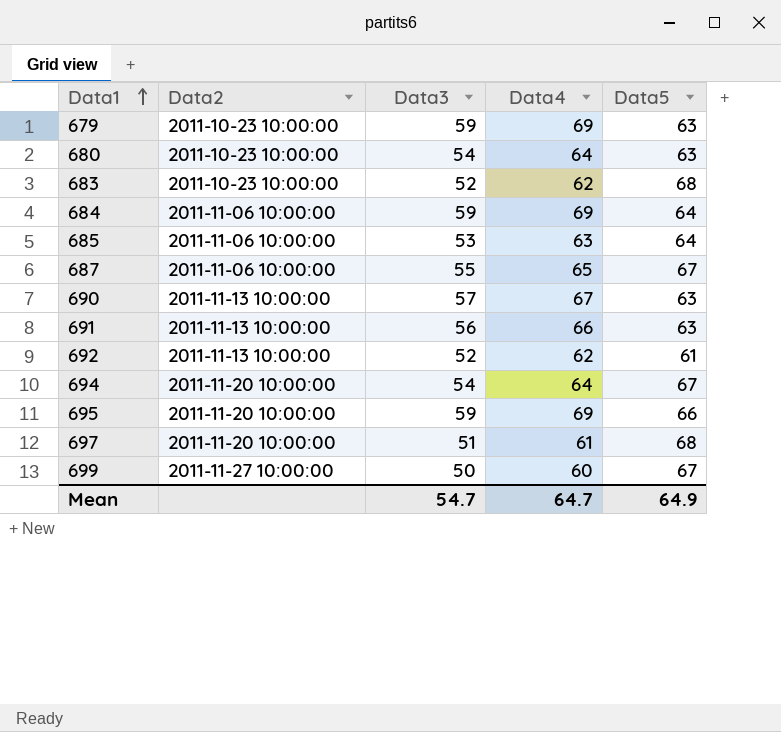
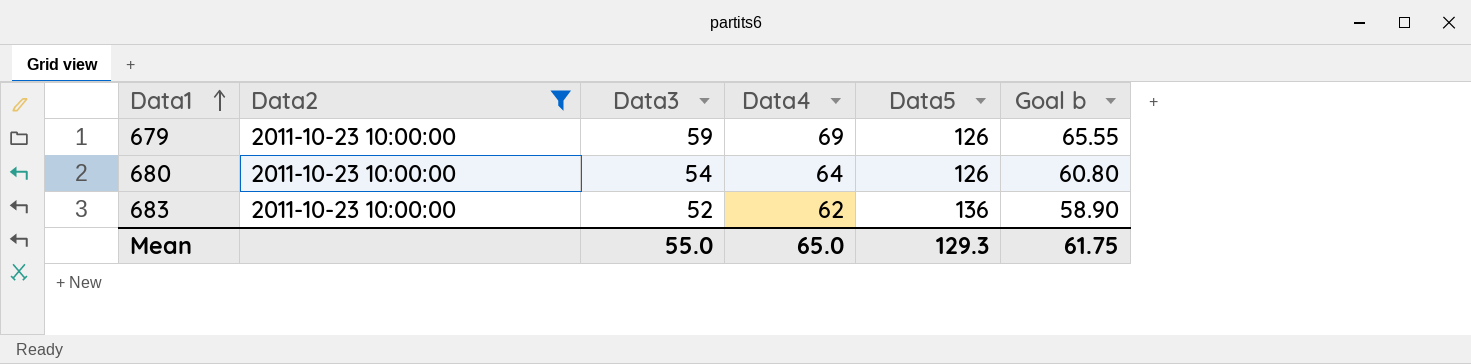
filter: none -> Data2 = 2011-10-23 10:00:00
column Goal b | formula: none -> [Data4] * 0.95
679 | Data5: 63 -> 126
680 | Data5: 63 -> 126
683 | Data5: 68 -> 136
Mean | Data3: 54.7 -> 55.0
Mean | Data4: 64.7 -> 65.0
Mean | Data5: 64.9 -> 129.3

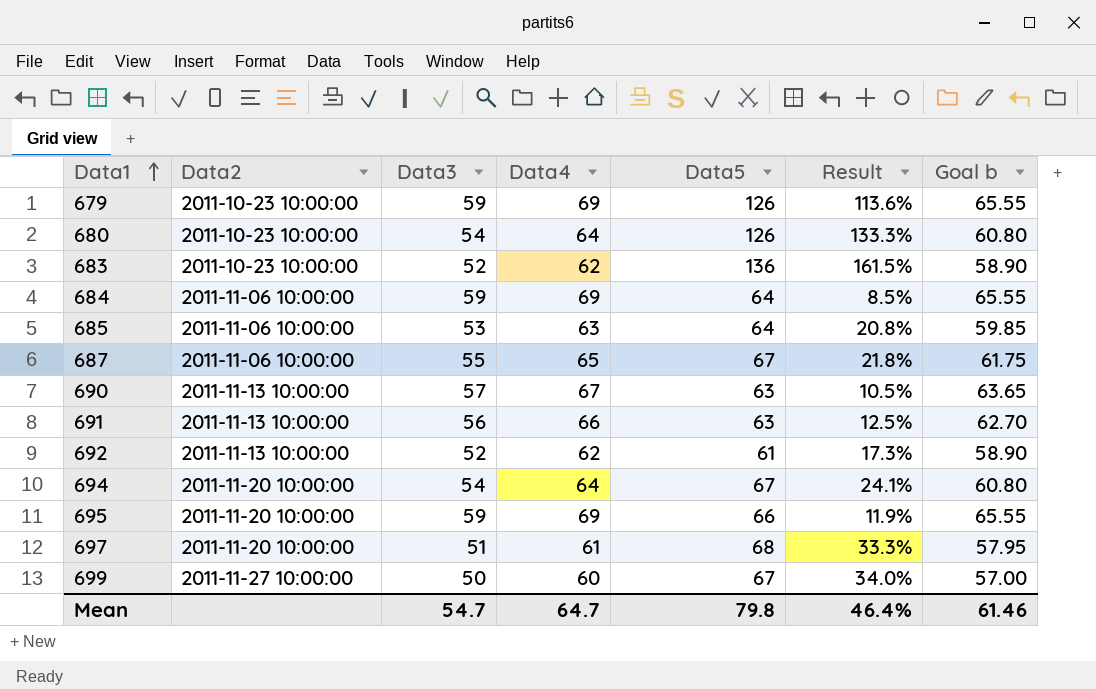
filter: Data2 = 2011-10-23 10:00:00 -> none
column Result | formula: none -> ([Data5] - [Data3]) / [Data3]
Mean | Data3: 55.0 -> 54.7
Mean | Data4: 65.0 -> 64.7
Mean | Data5: 129.3 -> 79.8
Mean | Goal b: 61.75 -> 61.46

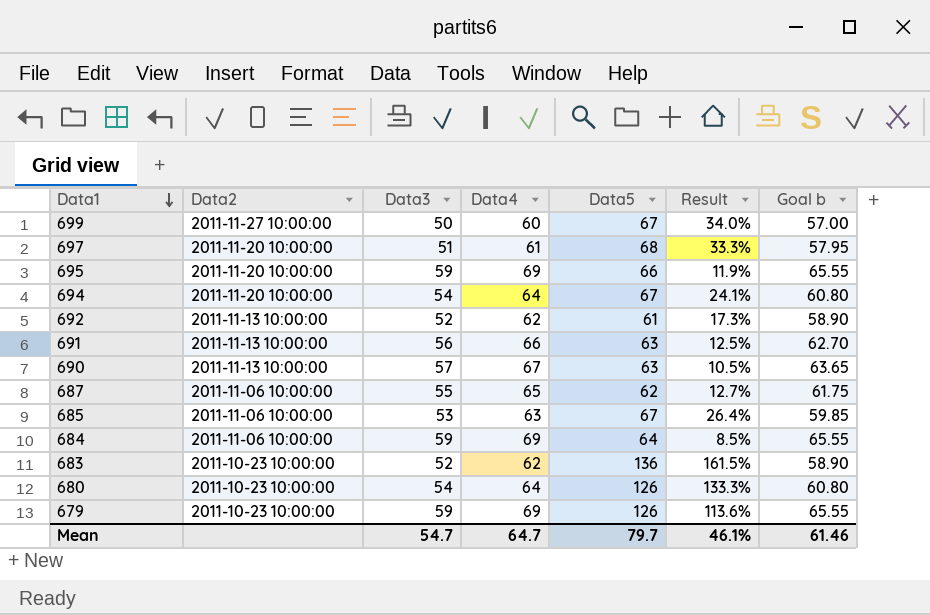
row order: Data1 ascending -> Data1 descending
687 | Data5: 67 -> 62
687 | Result: 21.8% -> 12.7%
685 | Data5: 64 -> 67
685 | Result: 20.8% -> 26.4%
Mean | Data5: 79.8 -> 79.7
Mean | Result: 46.4% -> 46.1%

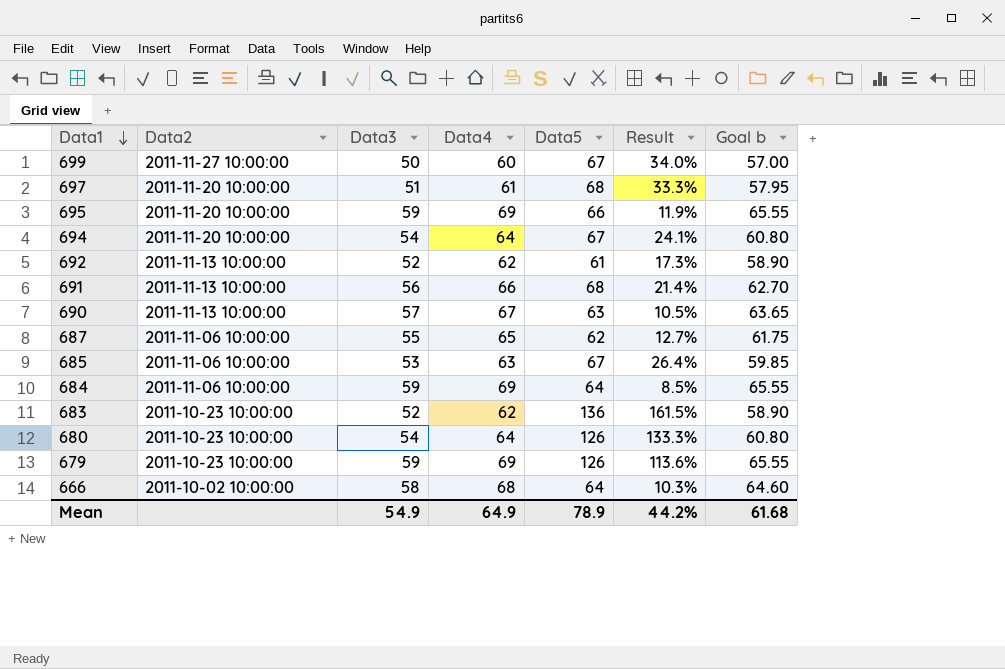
691 | Data5: 63 -> 68
691 | Result: 12.5% -> 21.4%
row 666: none -> 2011-10-02 10:00:00 | 58 | 68 | 64 | 10.3% | 64.60
Mean | Data3: 54.7 -> 54.9
Mean | Data4: 64.7 -> 64.9
Mean | Data5: 79.7 -> 78.9
Mean | Result: 46.1% -> 44.2%
Mean | Goal b: 61.46 -> 61.68

